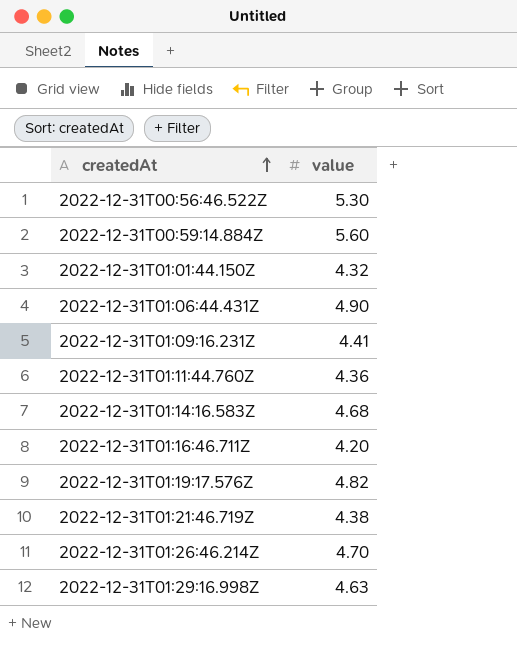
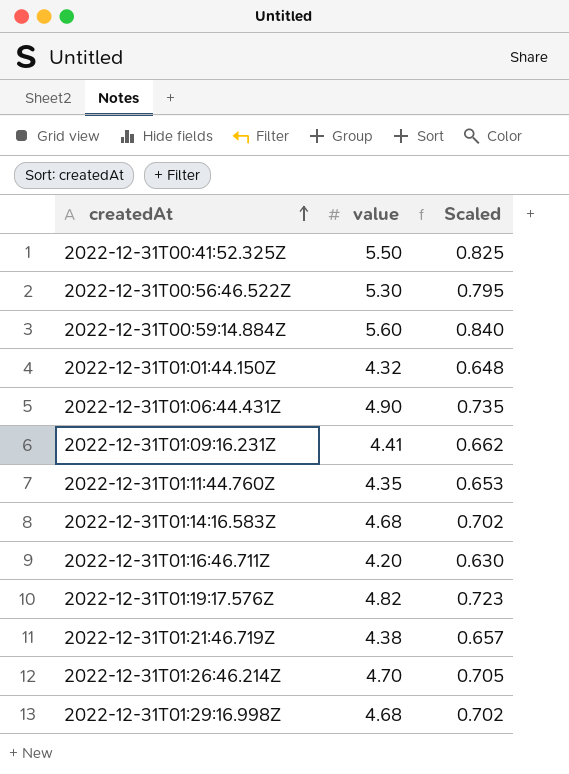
column Scaled | formula: none -> [value] * 0.15
row 2022-12-31T00:41:52.325Z: none -> 5.50 | 0.825
2022-12-31T01:11:44.760Z | value: 4.36 -> 4.35
2022-12-31T01:29:16.998Z | value: 4.63 -> 4.68

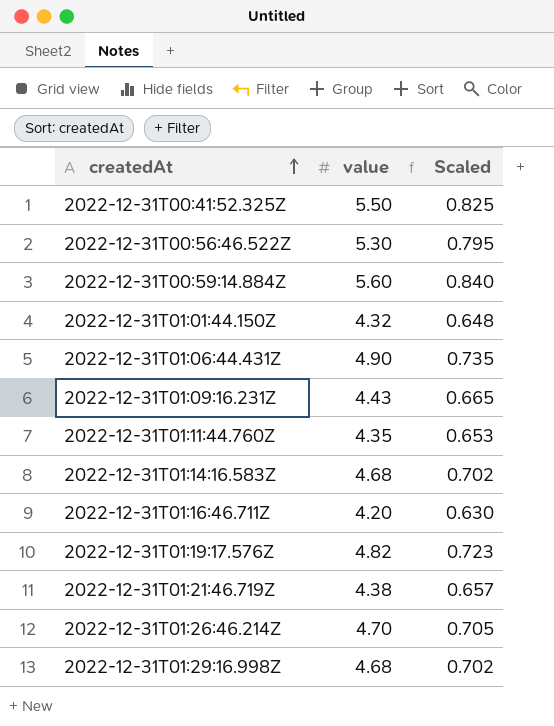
2022-12-31T01:09:16.231Z | value: 4.41 -> 4.43
2022-12-31T01:09:16.231Z | Scaled: 0.662 -> 0.665

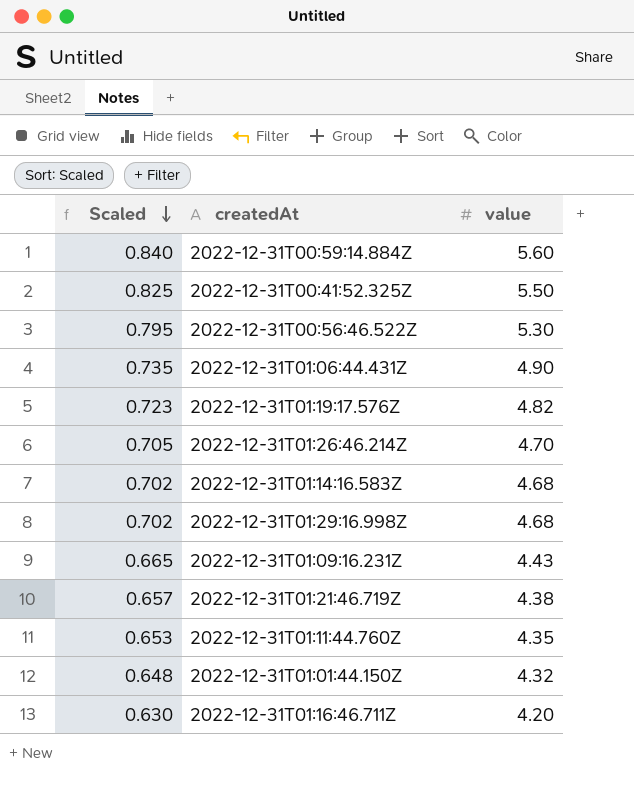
row order: createdAt ascending -> Scaled descending
column Scaled | position: 3 -> 1

